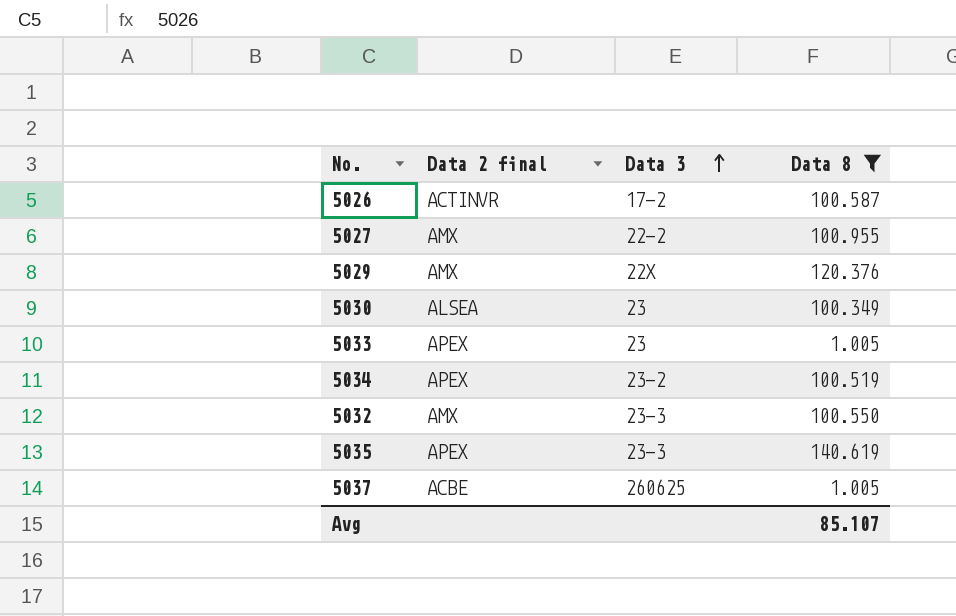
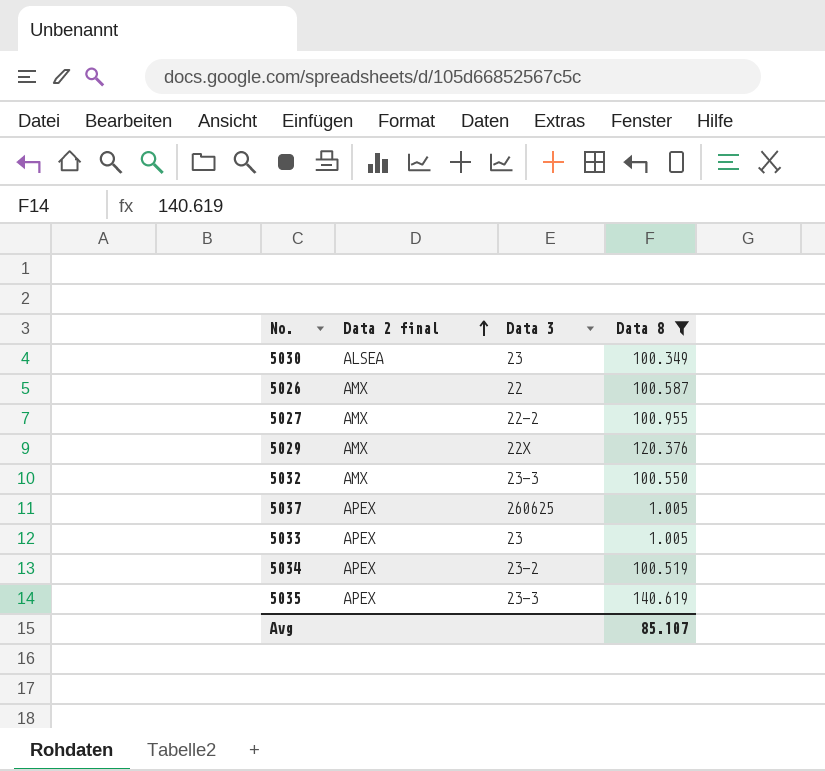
row order: Data 3 ascending -> Data 2 final ascending
5026 | Data 2 final: ACTINVR -> AMX
5026 | Data 3: 17-2 -> 22
5037 | Data 2 final: ACBE -> APEX

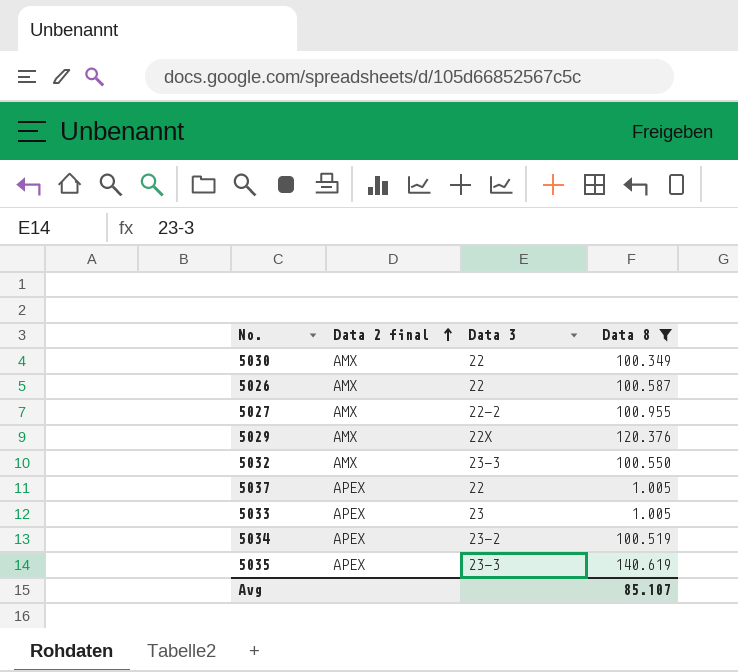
5030 | Data 2 final: ALSEA -> AMX
5030 | Data 3: 23 -> 22
5037 | Data 3: 260625 -> 22

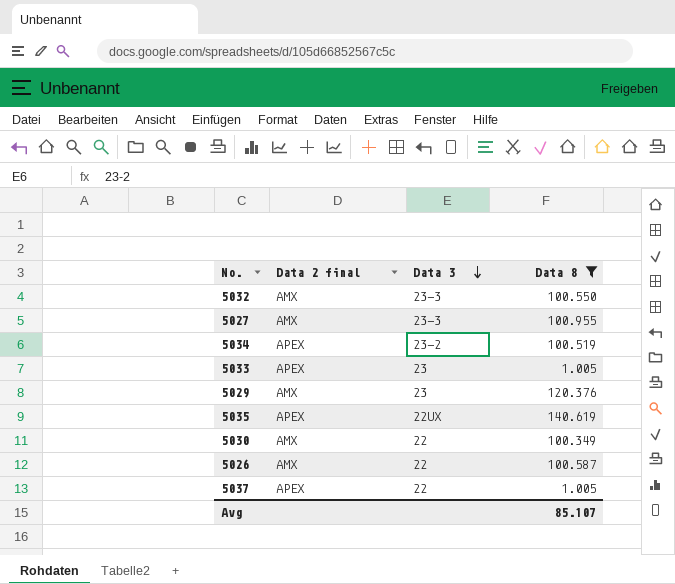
row order: Data 2 final ascending -> Data 3 descending
5027 | Data 3: 22-2 -> 23-3
5029 | Data 3: 22X -> 23
5035 | Data 3: 23-3 -> 22UX

